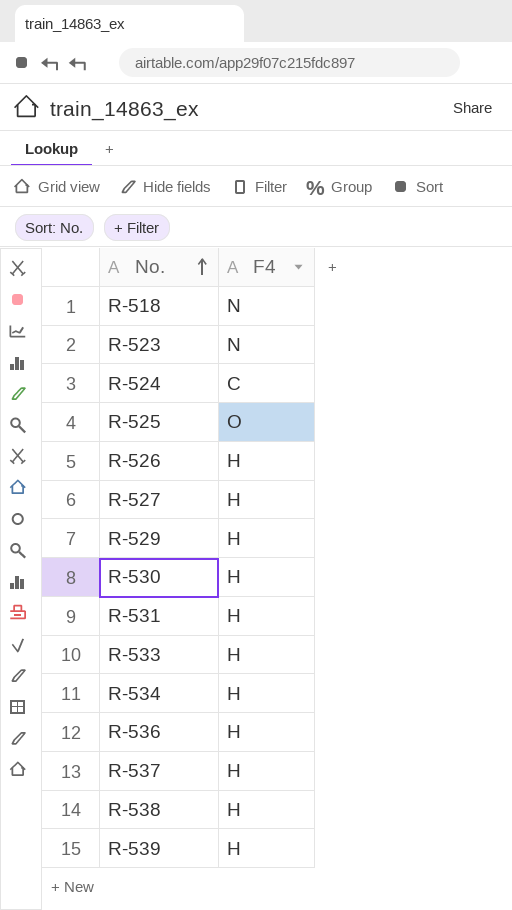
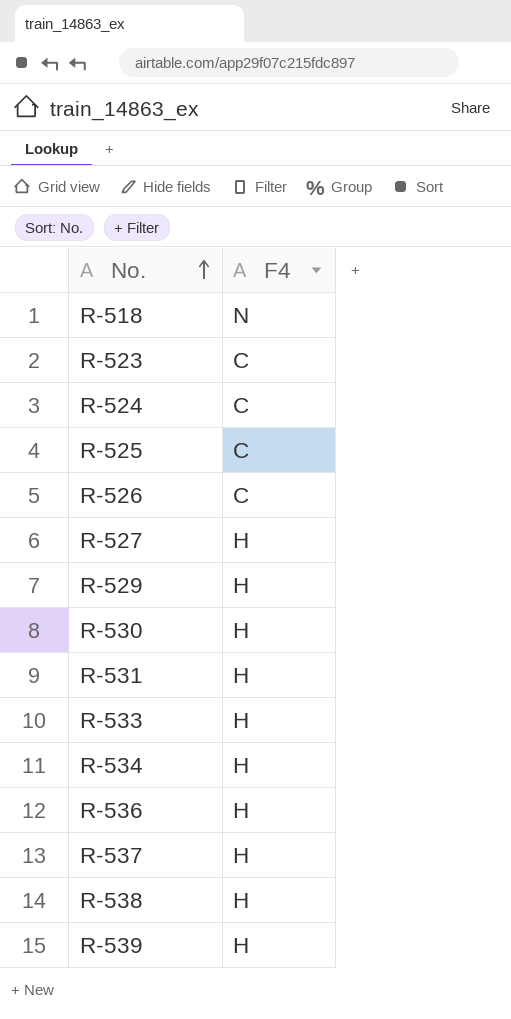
R-523 | F4: N -> C
R-525 | F4: O -> C
R-526 | F4: H -> C

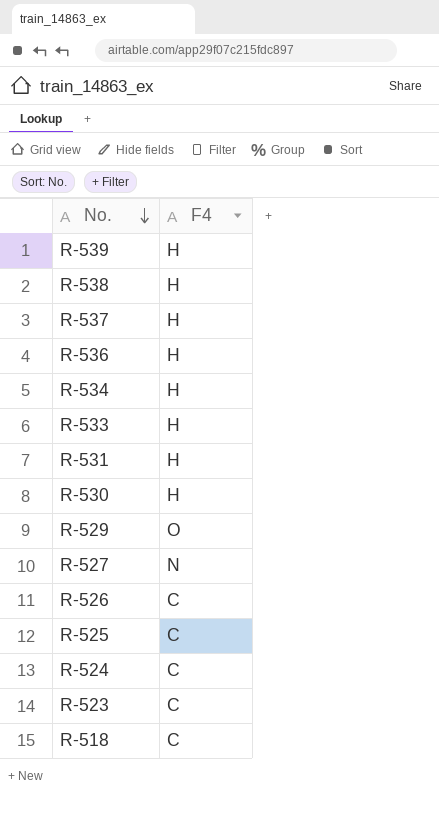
row order: No. ascending -> No. descending
R-529 | F4: H -> O
R-527 | F4: H -> N
R-518 | F4: N -> C

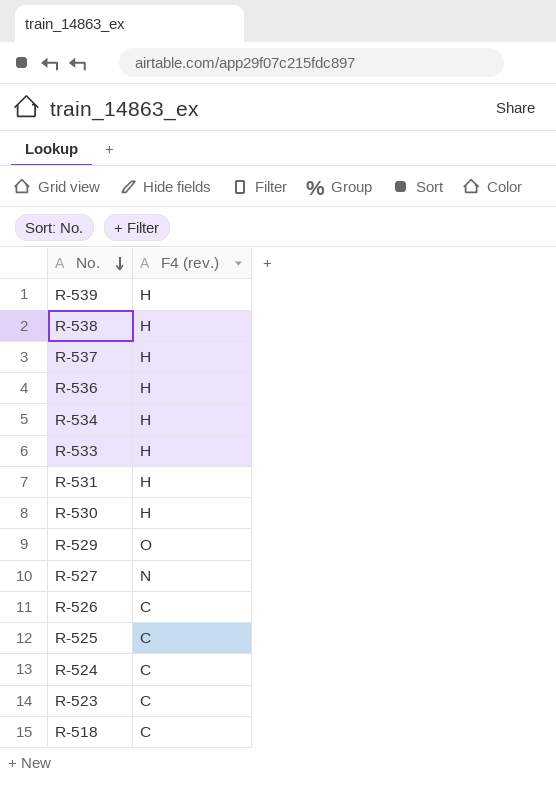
column name: F4 -> F4 (rev.)

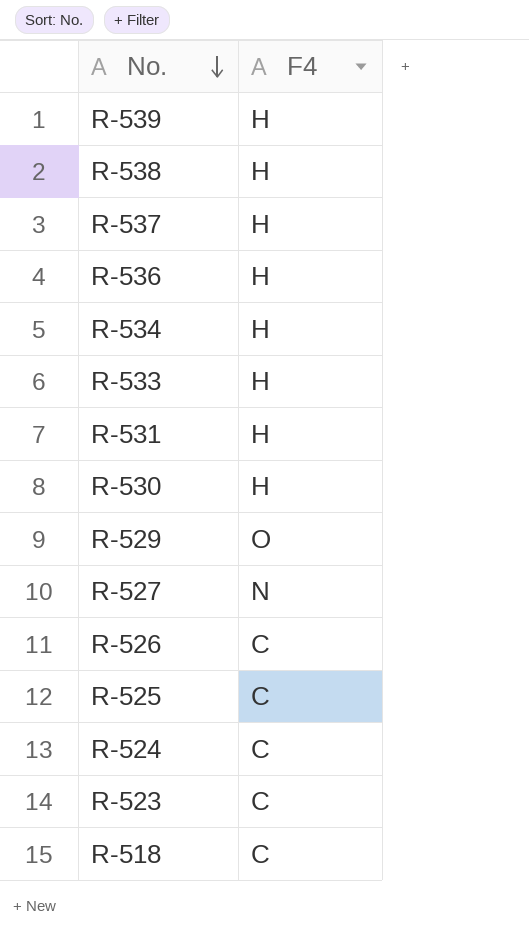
column name: F4 (rev.) -> F4

